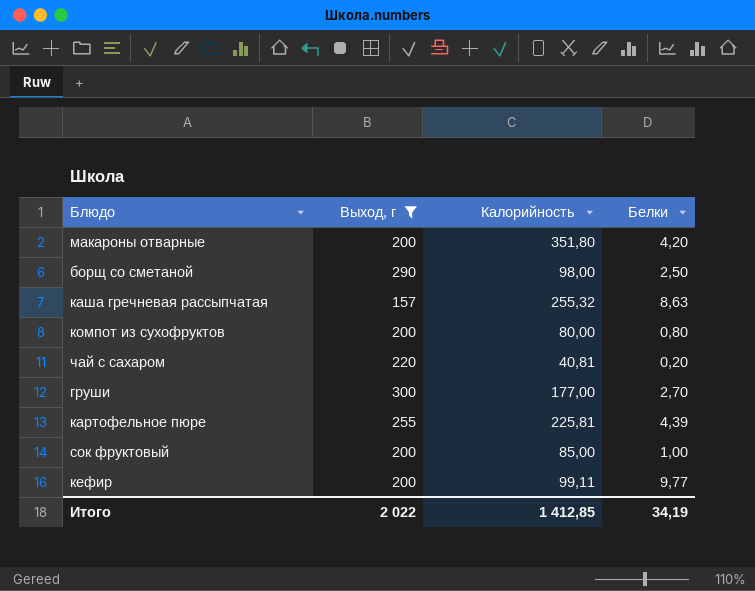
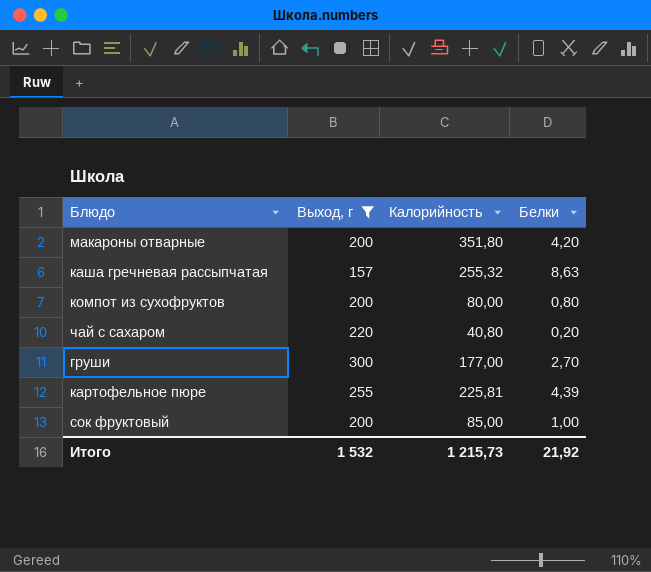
row борщ со сметаной: 290 | 98,00 | 2,50 -> none
row кефир: 200 | 99,11 | 9,77 -> none
чай с сахаром | Калорийность: 40,81 -> 40,80
Итого | Выход, г: 2 022 -> 1 532
Итого | Калорийность: 1 412,85 -> 1 215,73
Итого | Белки: 34,19 -> 21,92

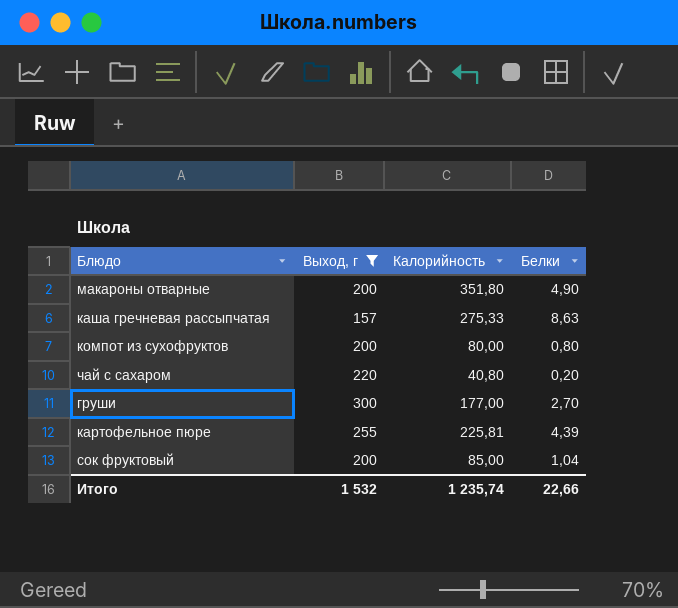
макароны отварные | Белки: 4,20 -> 4,90
каша гречневая рассыпчатая | Калорийность: 255,32 -> 275,33
сок фруктовый | Белки: 1,00 -> 1,04
Итого | Калорийность: 1 215,73 -> 1 235,74
Итого | Белки: 21,92 -> 22,66

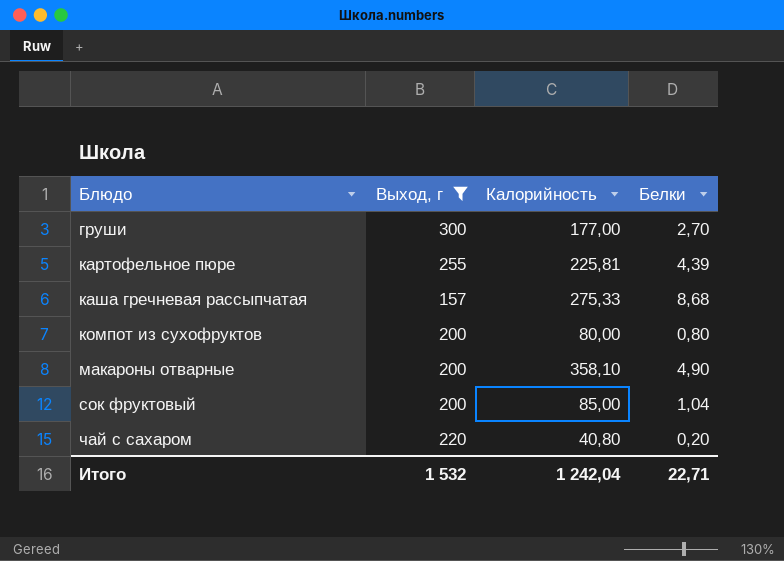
row order: none -> Блюдо ascending
каша гречневая рассыпчатая | Белки: 8,63 -> 8,68
макароны отварные | Калорийность: 351,80 -> 358,10
Итого | Калорийность: 1 235,74 -> 1 242,04
Итого | Белки: 22,66 -> 22,71

